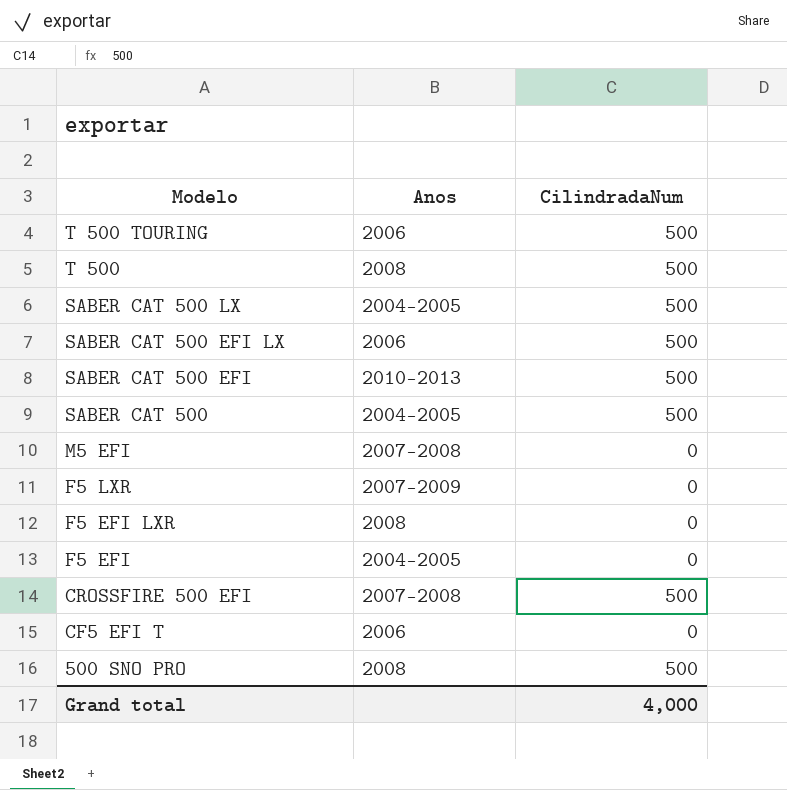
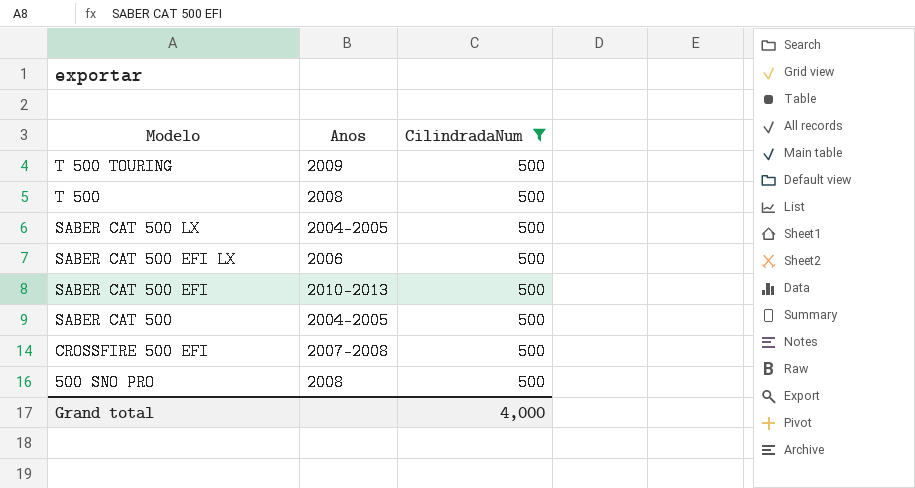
filter: none -> CilindradaNum = 500
T 500 TOURING | Anos: 2006 -> 2009

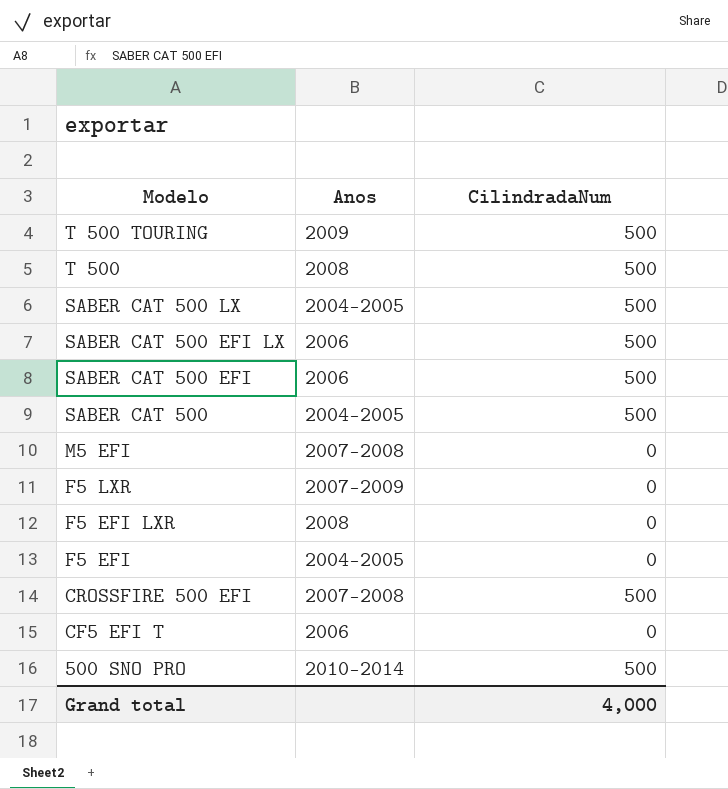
filter: CilindradaNum = 500 -> none
SABER CAT 500 EFI | Anos: 2010-2013 -> 2006
500 SNO PRO | Anos: 2008 -> 2010-2014

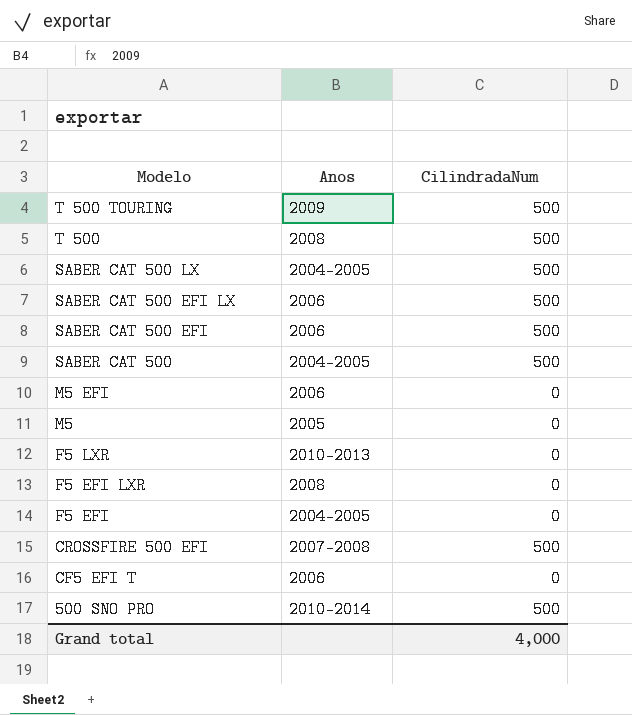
M5 EFI | Anos: 2007-2008 -> 2006
row M5: none -> 2005 | 0
F5 LXR | Anos: 2007-2009 -> 2010-2013

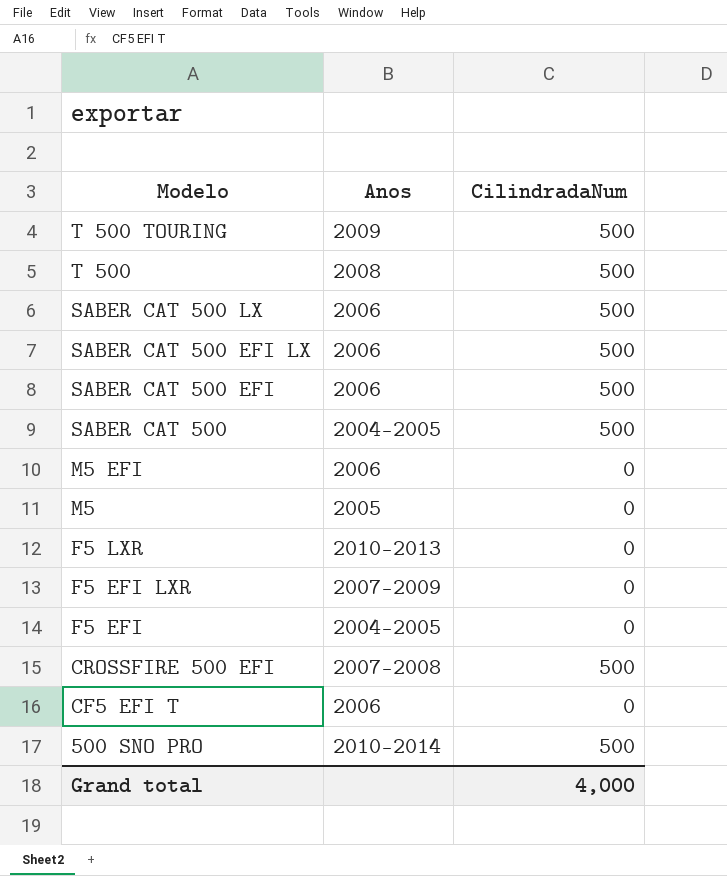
SABER CAT 500 LX | Anos: 2004-2005 -> 2006
F5 EFI LXR | Anos: 2008 -> 2007-2009

